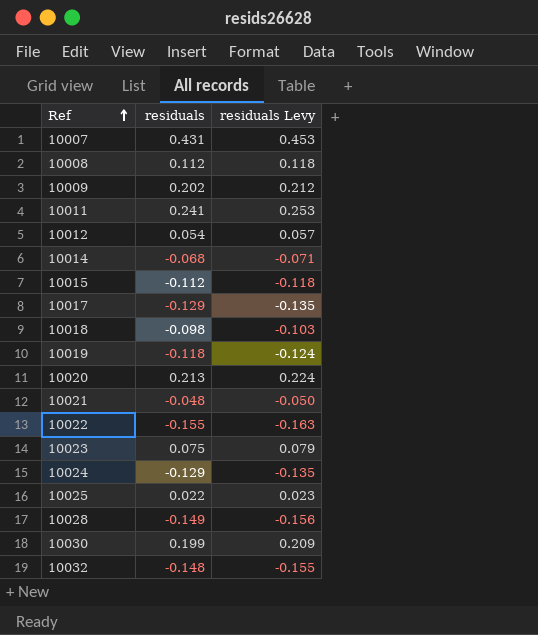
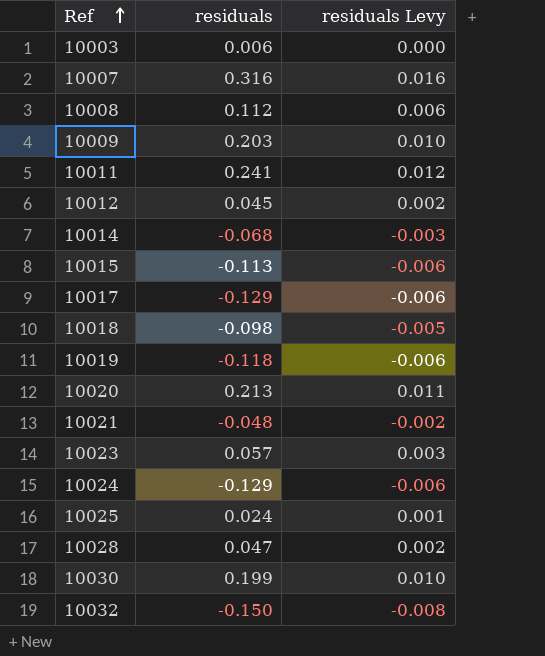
column residuals Levy | formula: [residuals] * 1.05 -> [residuals] * 0.05
row 10022: -0.155 | -0.163 -> none
row 10003: none -> 0.006 | 0.000
10007 | residuals: 0.431 -> 0.316
10009 | residuals: 0.202 -> 0.203
10012 | residuals: 0.054 -> 0.045
10015 | residuals: -0.112 -> -0.113
10023 | residuals: 0.075 -> 0.057
10025 | residuals: 0.022 -> 0.024
10028 | residuals: -0.149 -> 0.047
10032 | residuals: -0.148 -> -0.150

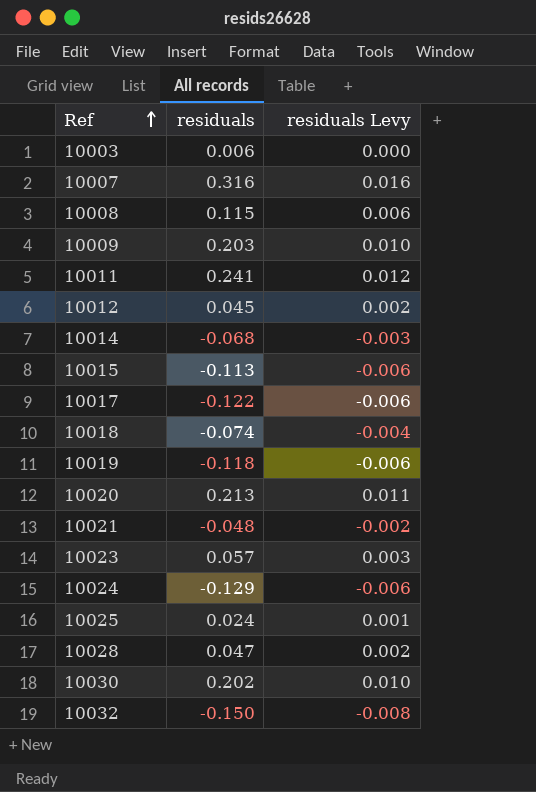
10008 | residuals: 0.112 -> 0.115
10017 | residuals: -0.129 -> -0.122
10018 | residuals: -0.098 -> -0.074
10018 | residuals Levy: -0.005 -> -0.004
10030 | residuals: 0.199 -> 0.202

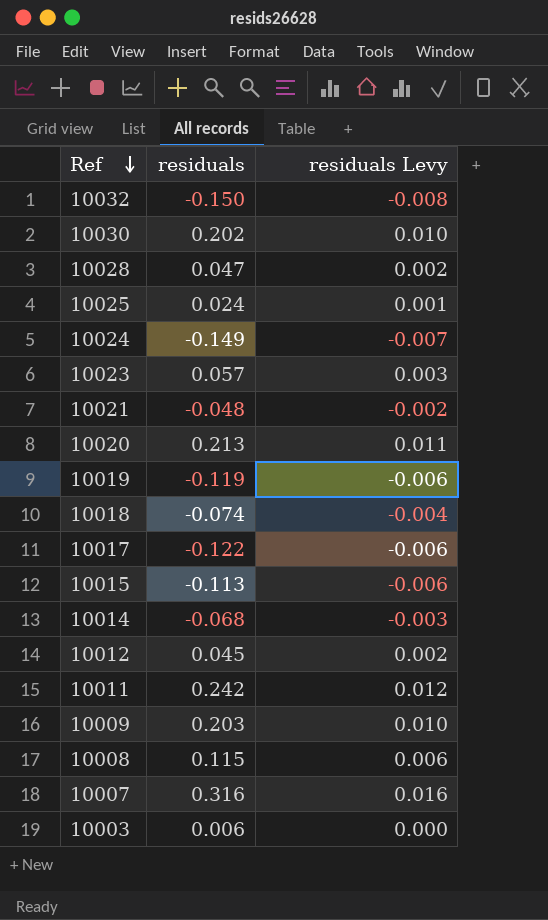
row order: Ref ascending -> Ref descending
10024 | residuals: -0.129 -> -0.149
10024 | residuals Levy: -0.006 -> -0.007
10019 | residuals: -0.118 -> -0.119
10011 | residuals: 0.241 -> 0.242

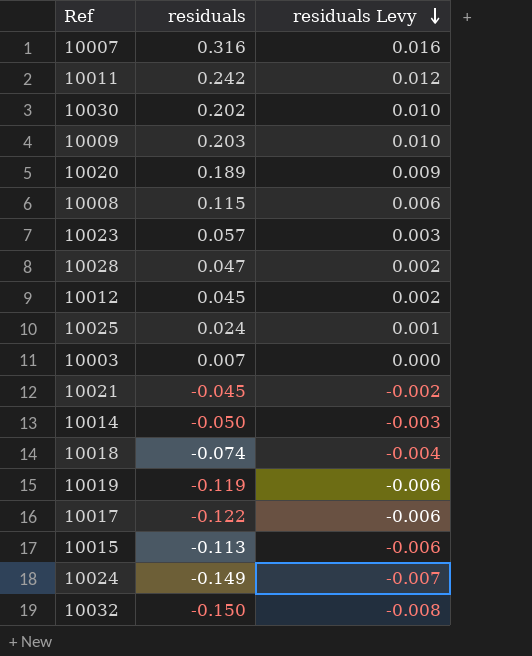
row order: Ref descending -> residuals Levy descending
10020 | residuals: 0.213 -> 0.189
10020 | residuals Levy: 0.011 -> 0.009
10003 | residuals: 0.006 -> 0.007
10021 | residuals: -0.048 -> -0.045
10014 | residuals: -0.068 -> -0.050

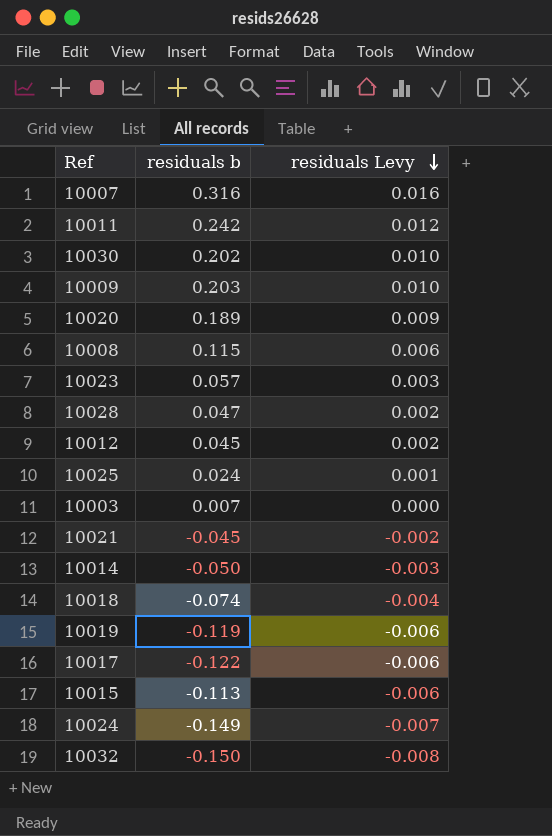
column name: residuals -> residuals b

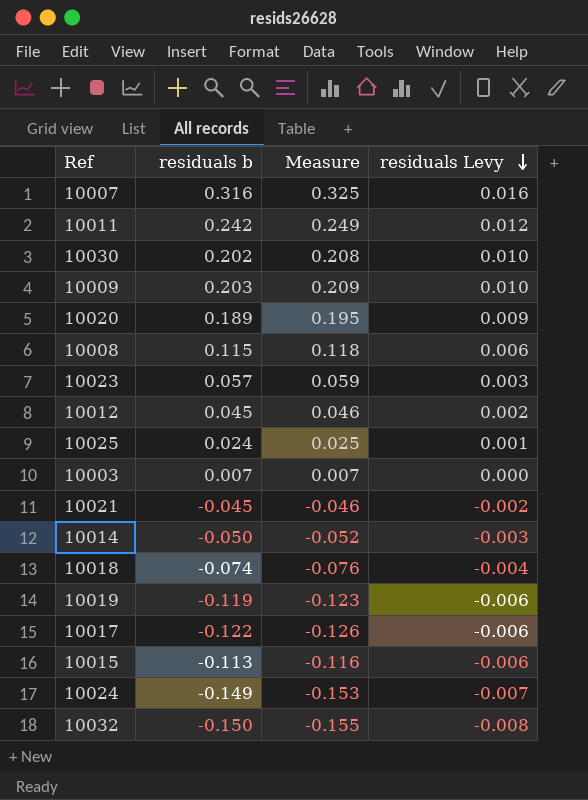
column Measure | formula: none -> [residuals b] * 1.03
row 10028: 0.047 | 0.002 -> none

